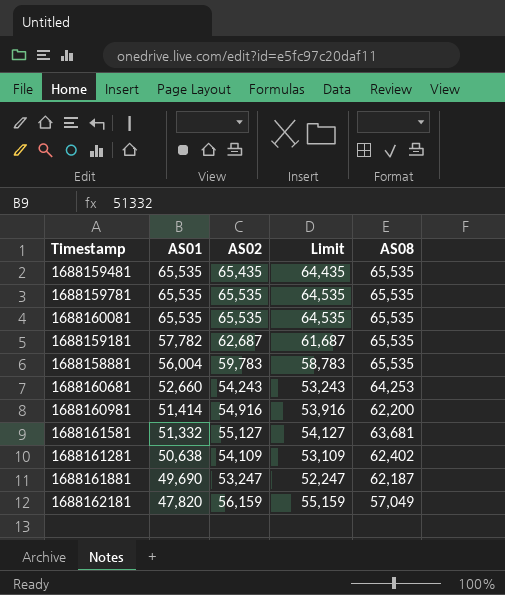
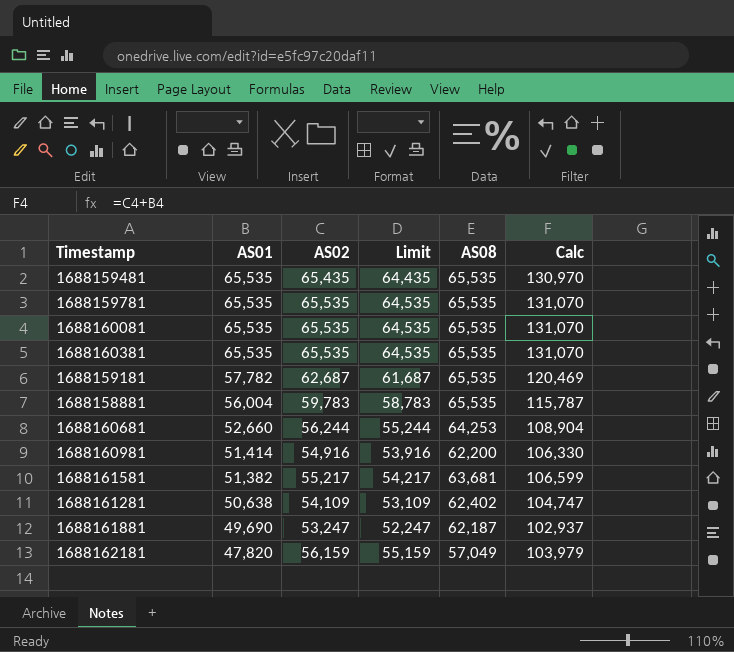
column Calc | formula: none -> [AS01] + [AS02]
row 1688160381: none -> 65,535 | 65,535 | 64,535 | 65,535 | 131,070
1688160681 | AS02: 54,243 -> 56,244
1688160681 | Limit: 53,243 -> 55,244
1688161581 | AS01: 51,332 -> 51,382
1688161581 | AS02: 55,127 -> 55,217
1688161581 | Limit: 54,127 -> 54,217

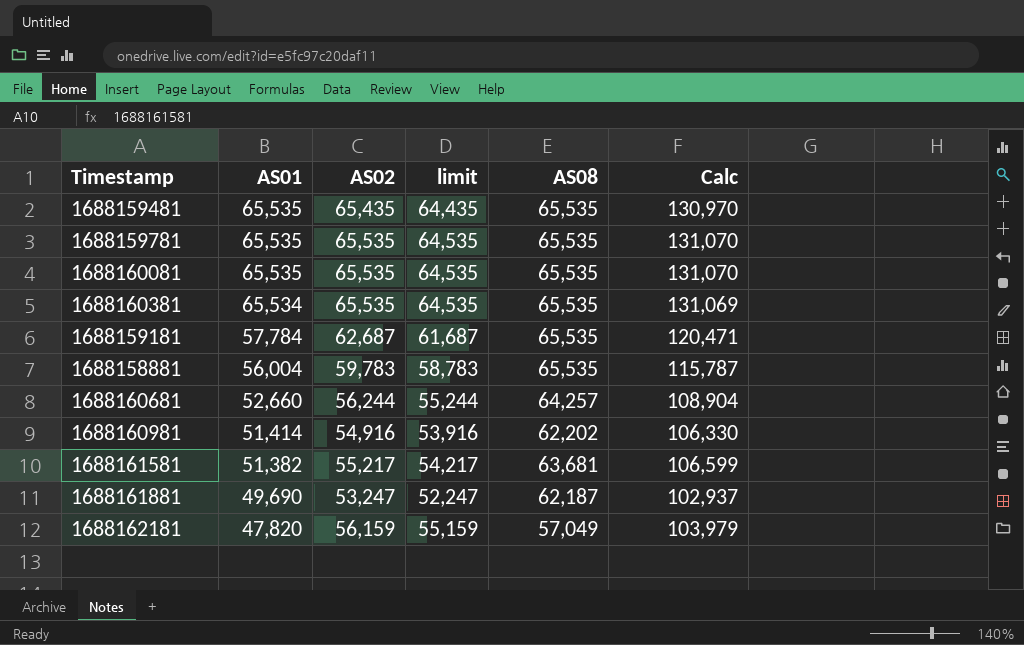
column name: Limit -> limit
row 1688161281: 50,638 | 54,109 | 53,109 | 62,402 | 104,747 -> none
1688160381 | AS01: 65,535 -> 65,534
1688160381 | Calc: 131,070 -> 131,069
1688159181 | AS01: 57,782 -> 57,784
1688159181 | Calc: 120,469 -> 120,471
1688160681 | AS08: 64,253 -> 64,257
1688160981 | AS08: 62,200 -> 62,202

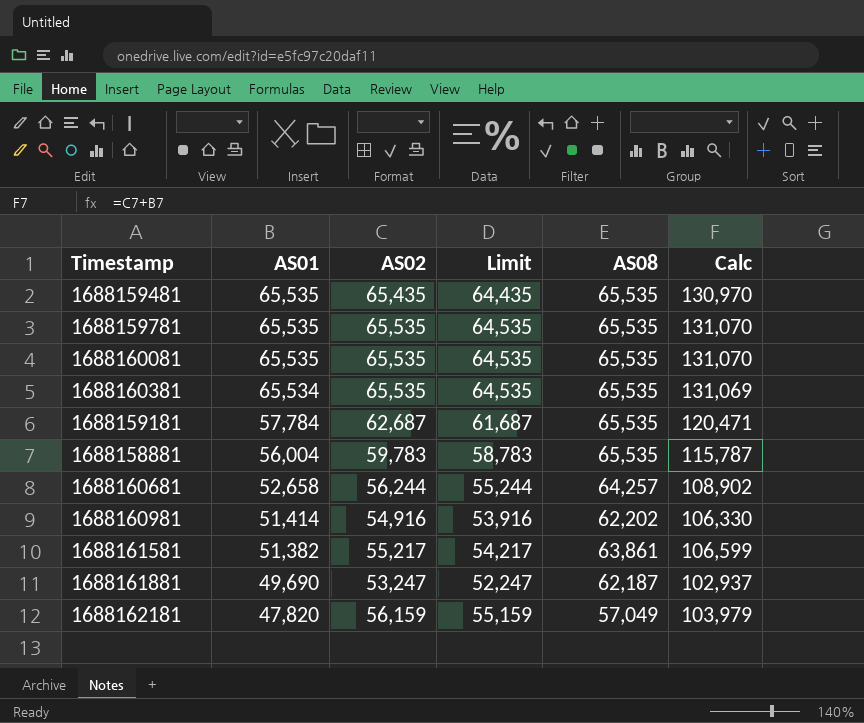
column name: limit -> Limit
1688160681 | AS01: 52,660 -> 52,658
1688160681 | Calc: 108,904 -> 108,902
1688161581 | AS08: 63,681 -> 63,861

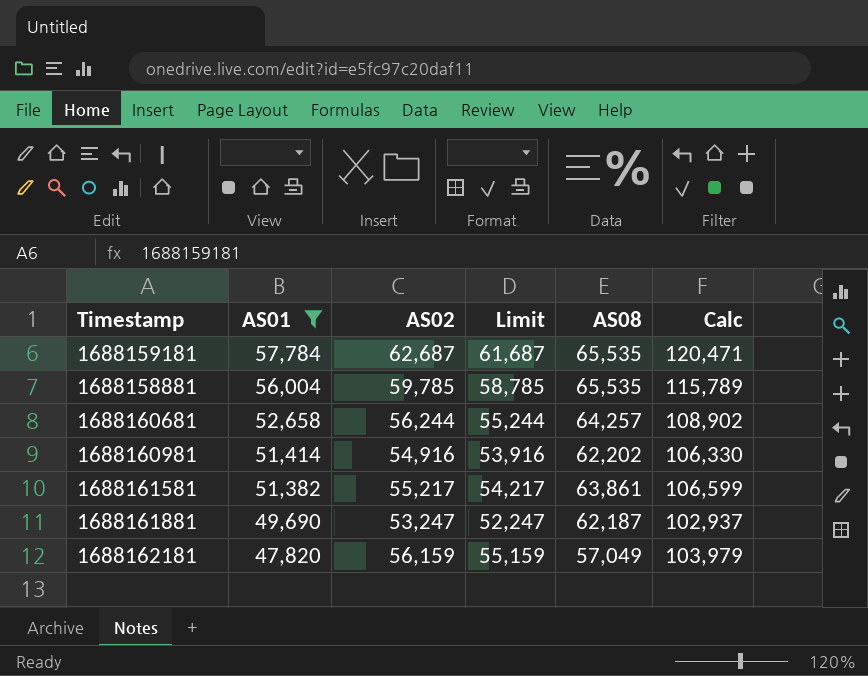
filter: none -> AS01 <= 57,784
1688158881 | AS02: 59,783 -> 59,785
1688158881 | Limit: 58,783 -> 58,785
1688158881 | Calc: 115,787 -> 115,789

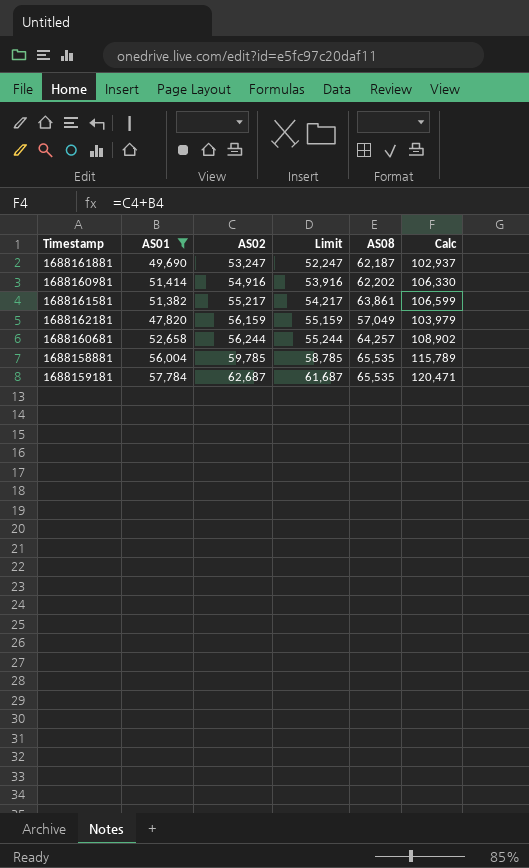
row order: AS01 descending -> AS02 ascending

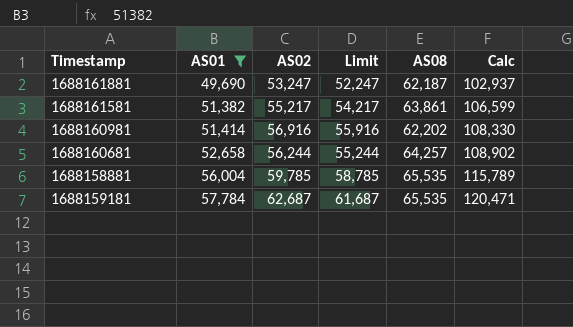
row order: AS02 ascending -> AS01 ascending
row 1688162181: 47,820 | 56,159 | 55,159 | 57,049 | 103,979 -> none
1688160981 | AS02: 54,916 -> 56,916
1688160981 | Limit: 53,916 -> 55,916
1688160981 | Calc: 106,330 -> 108,330

